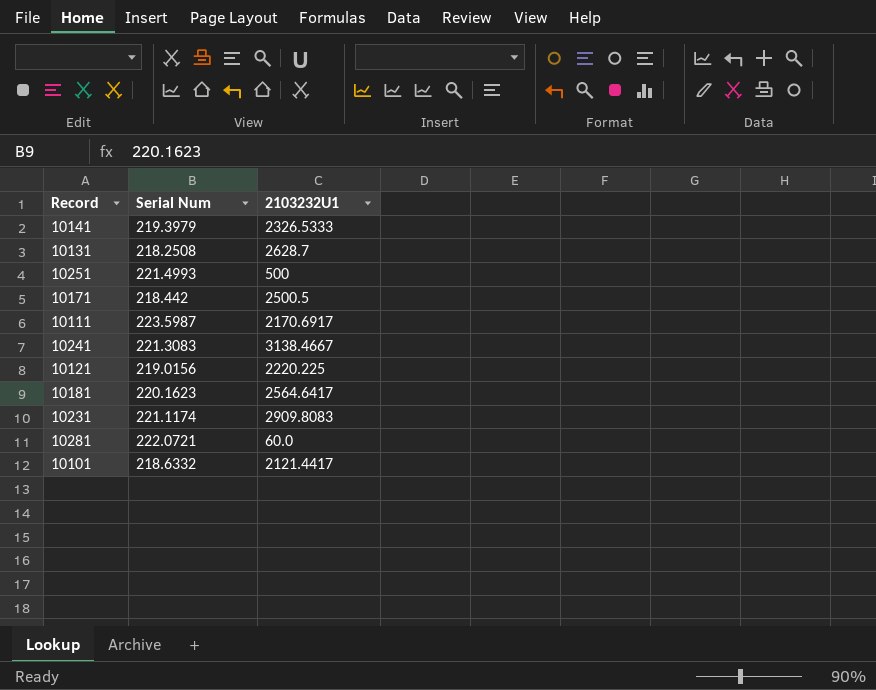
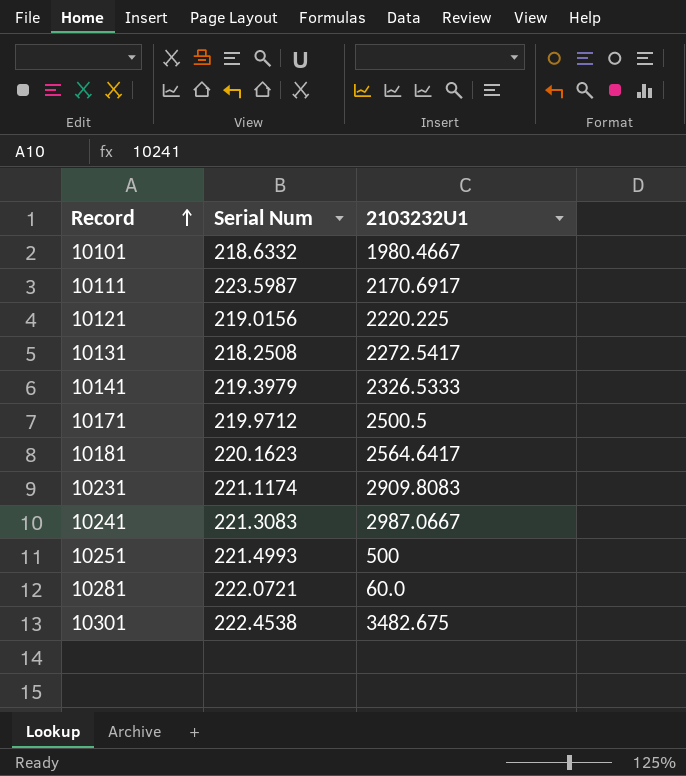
row order: none -> Record ascending
10101 | 2103232U1: 2121.4417 -> 1980.4667
10131 | 2103232U1: 2628.7 -> 2272.5417
10171 | Serial Num: 218.442 -> 219.9712
10241 | 2103232U1: 3138.4667 -> 2987.0667
row 10301: none -> 222.4538 | 3482.675

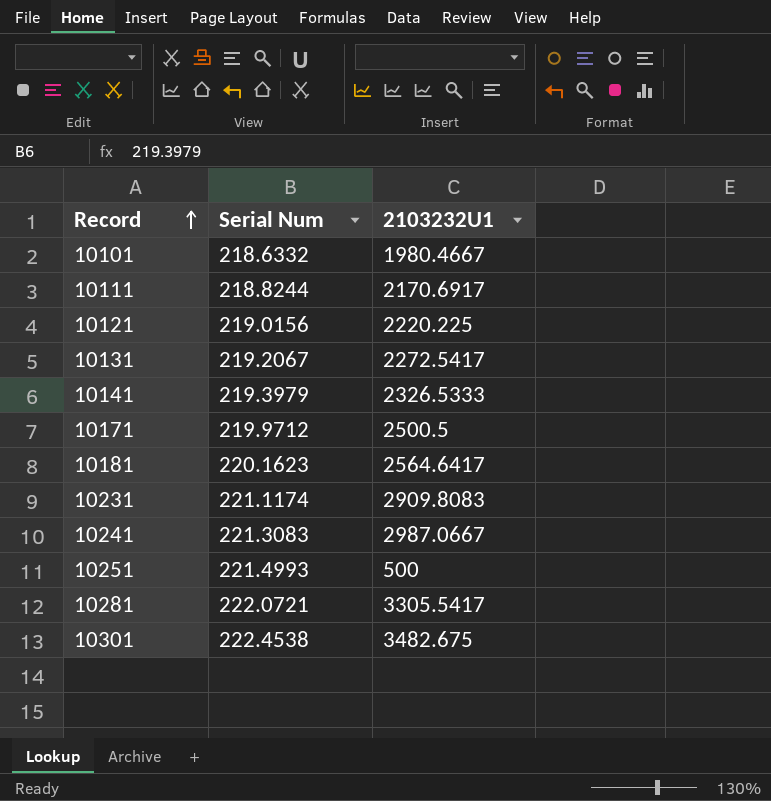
10111 | Serial Num: 223.5987 -> 218.8244
10131 | Serial Num: 218.2508 -> 219.2067
10281 | 2103232U1: 60.0 -> 3305.5417

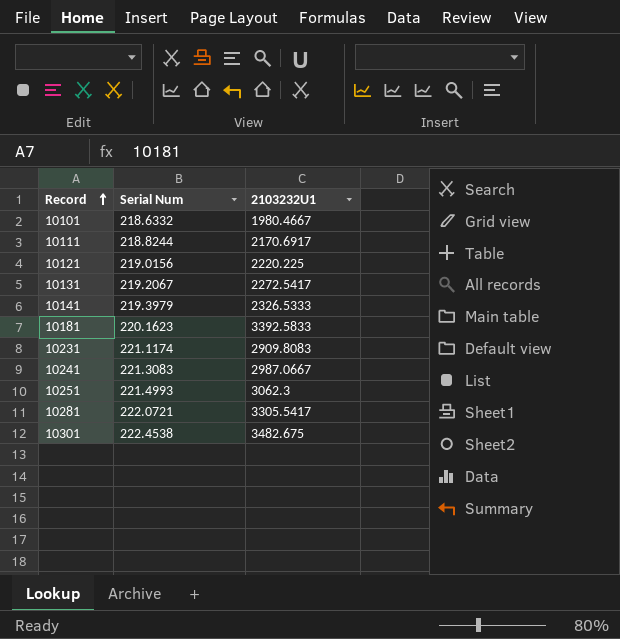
row 10171: 219.9712 | 2500.5 -> none
10181 | 2103232U1: 2564.6417 -> 3392.5833
10251 | 2103232U1: 500 -> 3062.3

